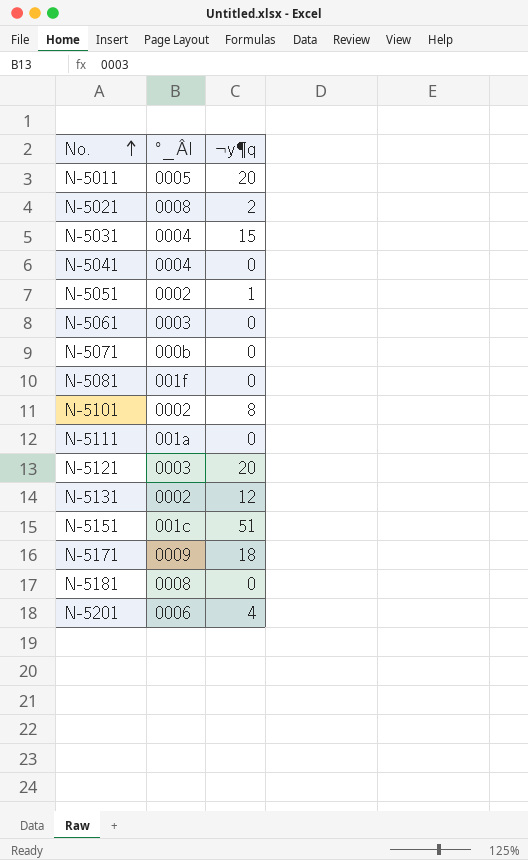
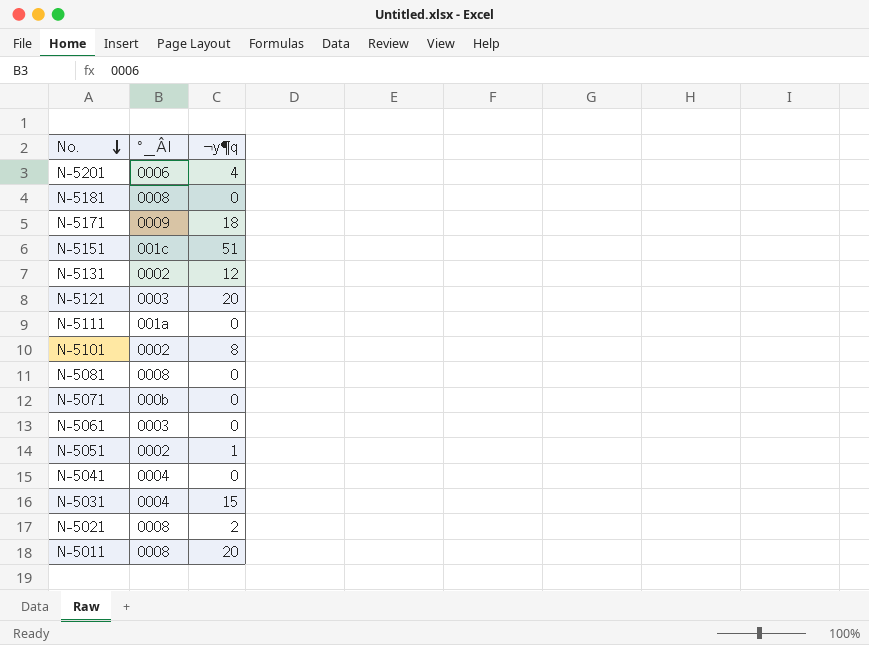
row order: No. ascending -> No. descending
N-5081 | °_ÂI: 001f -> 0008
N-5011 | °_ÂI: 0005 -> 0008

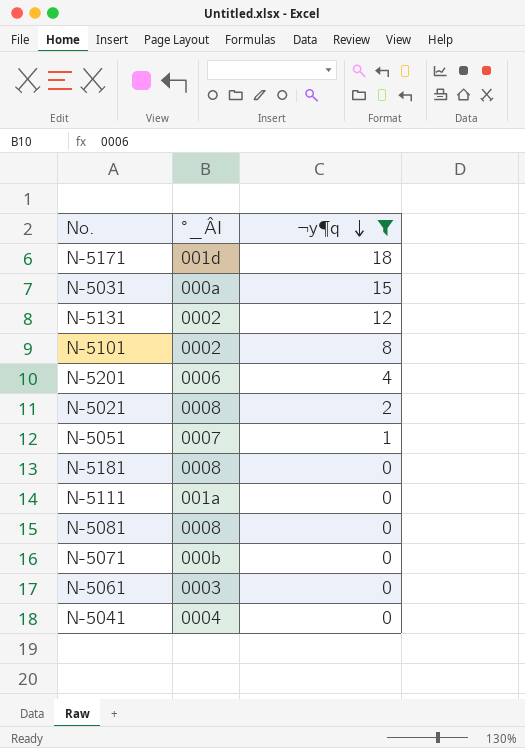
filter: none -> ¬y¶q <= 18
row order: No. descending -> ¬y¶q descending
N-5171 | °_ÂI: 0009 -> 001d
N-5031 | °_ÂI: 0004 -> 000a
N-5051 | °_ÂI: 0002 -> 0007

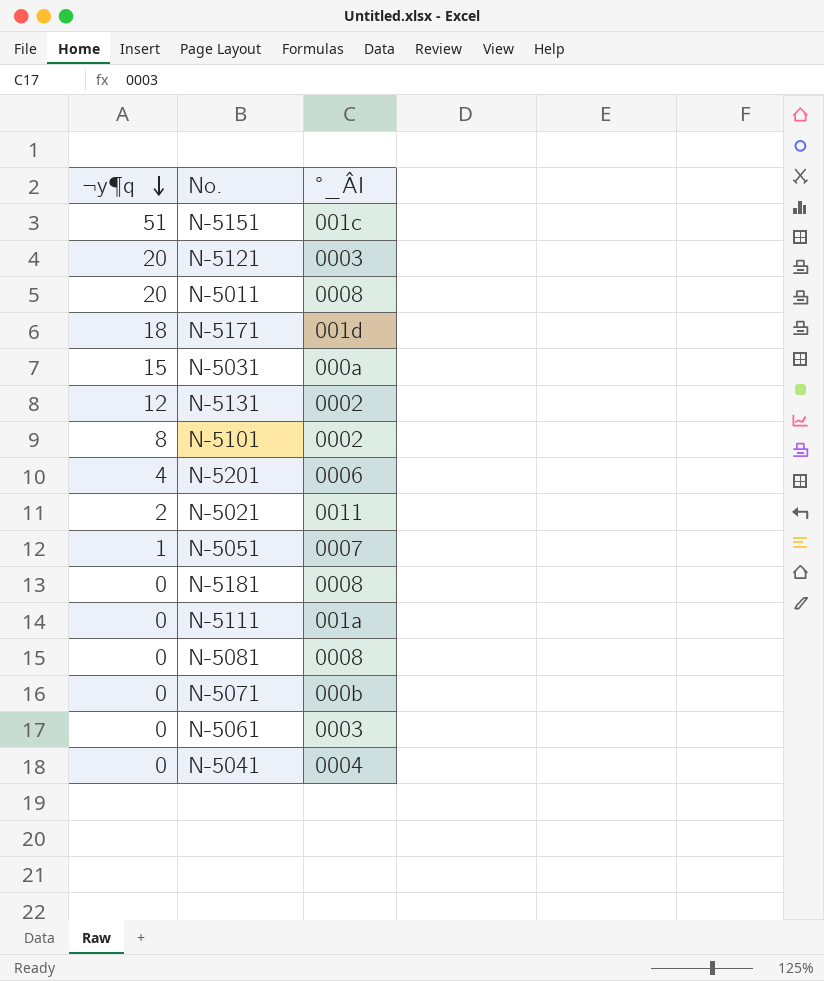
filter: ¬y¶q <= 18 -> none
column ¬y¶q | position: 3 -> 1
N-5021 | °_ÂI: 0008 -> 0011

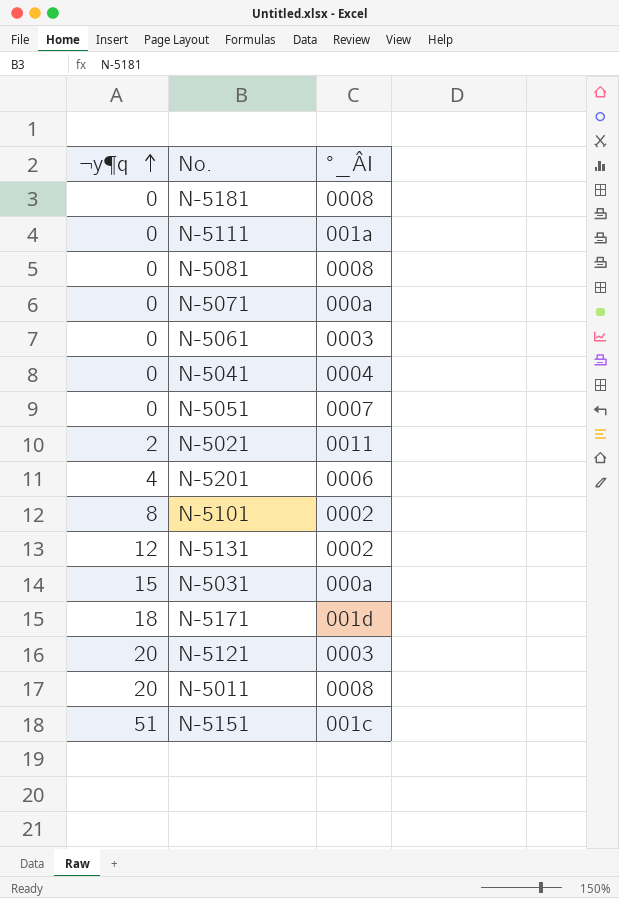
row order: ¬y¶q descending -> ¬y¶q ascending
N-5071 | °_ÂI: 000b -> 000a
N-5051 | ¬y¶q: 1 -> 0

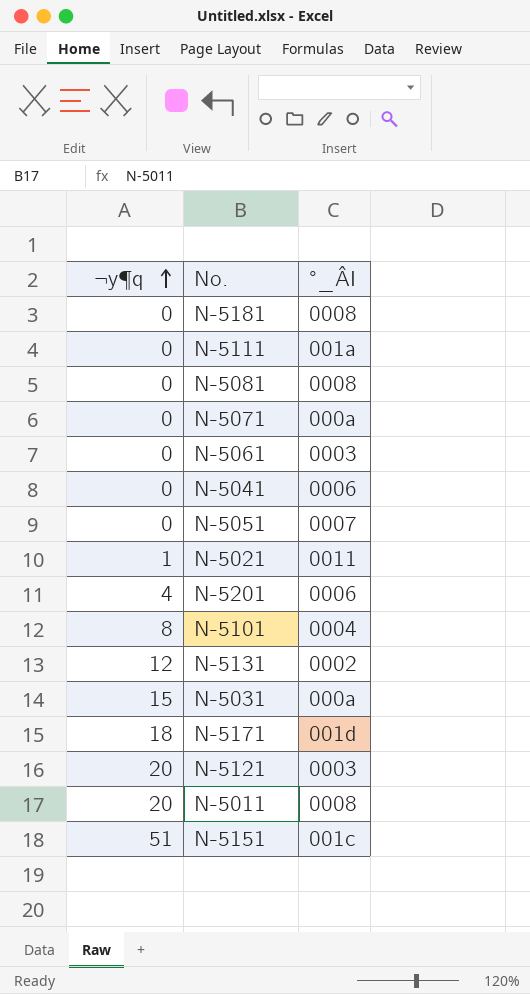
N-5041 | °_ÂI: 0004 -> 0006
N-5021 | ¬y¶q: 2 -> 1
N-5101 | °_ÂI: 0002 -> 0004

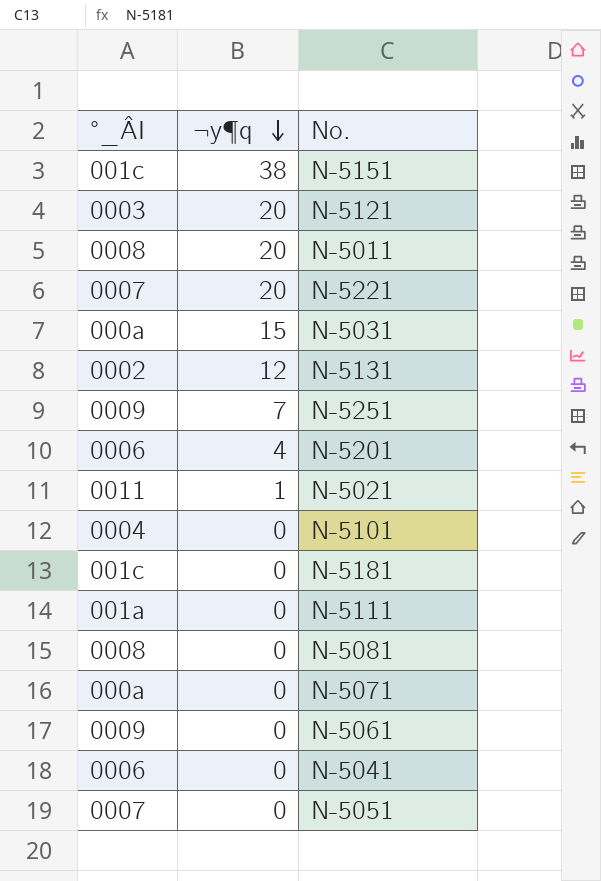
row order: ¬y¶q ascending -> ¬y¶q descending
column °_ÂI | position: 3 -> 1
row N-5171: 18 | 001d -> none
N-5151 | ¬y¶q: 51 -> 38
row N-5221: none -> 0007 | 20
row N-5251: none -> 0009 | 7
N-5101 | ¬y¶q: 8 -> 0
N-5181 | °_ÂI: 0008 -> 001c
N-5061 | °_ÂI: 0003 -> 0009

